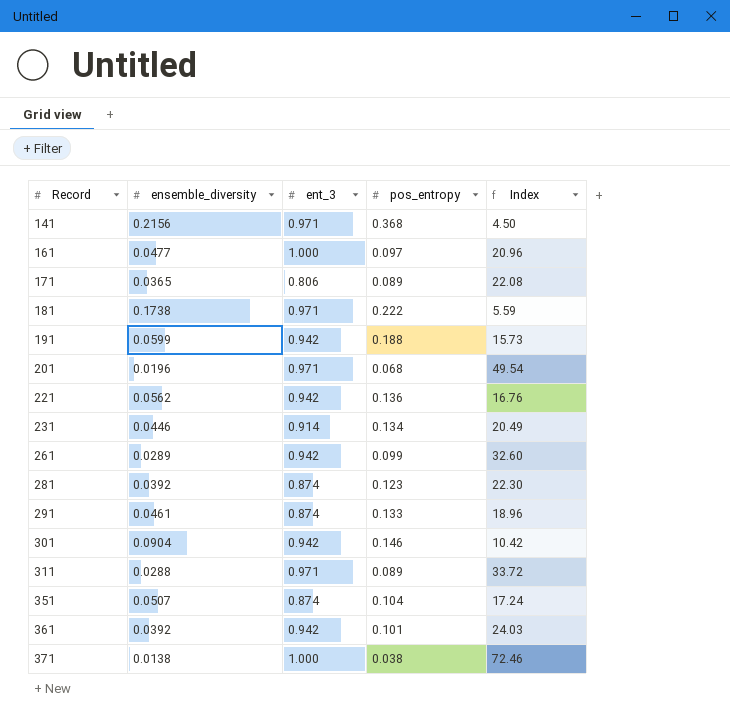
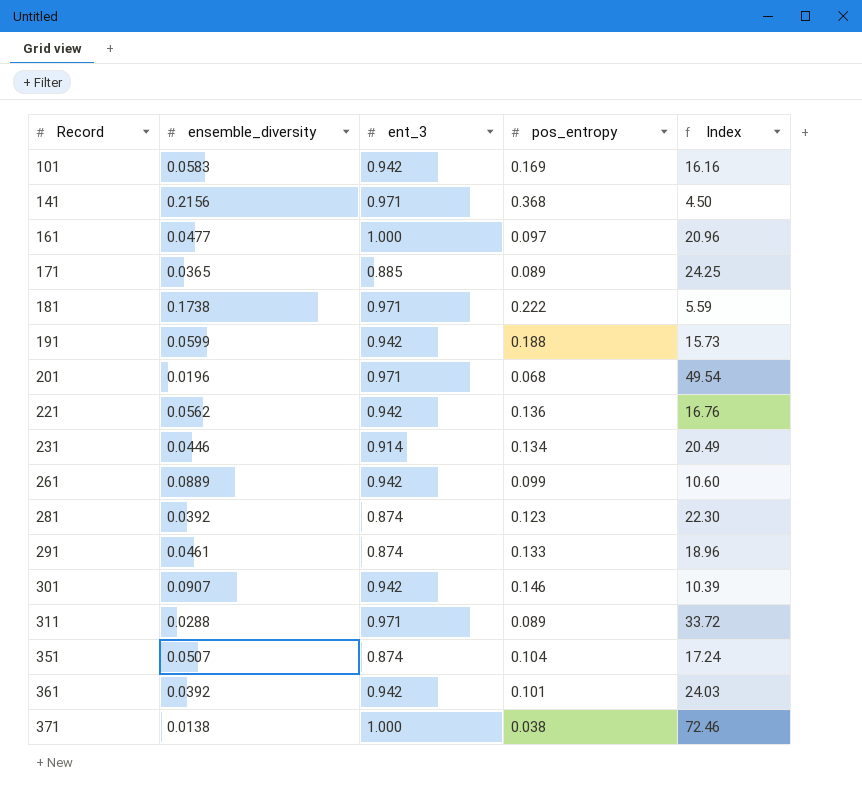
row 101: none -> 0.0583 | 0.942 | 0.169 | 16.16
171 | ent_3: 0.806 -> 0.885
171 | Index: 22.08 -> 24.25
261 | ensemble_diversity: 0.0289 -> 0.0889
261 | Index: 32.60 -> 10.60
301 | ensemble_diversity: 0.0904 -> 0.0907
301 | Index: 10.42 -> 10.39

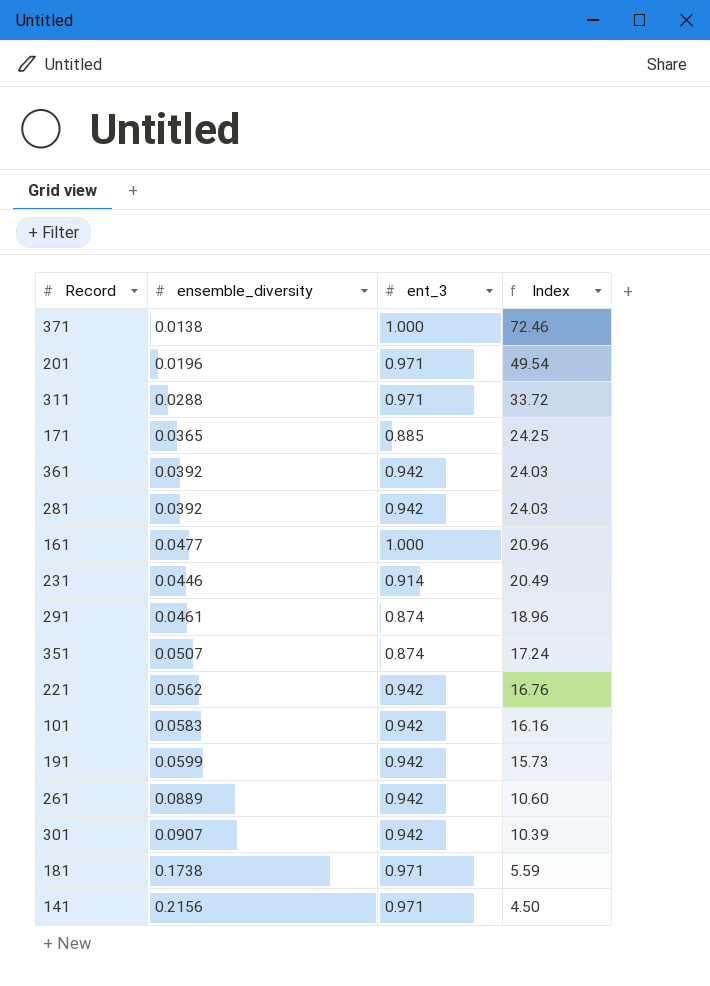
row order: Record ascending -> Index descending
column pos_entropy | position: 4 -> none
281 | ent_3: 0.874 -> 0.942
281 | Index: 22.30 -> 24.03

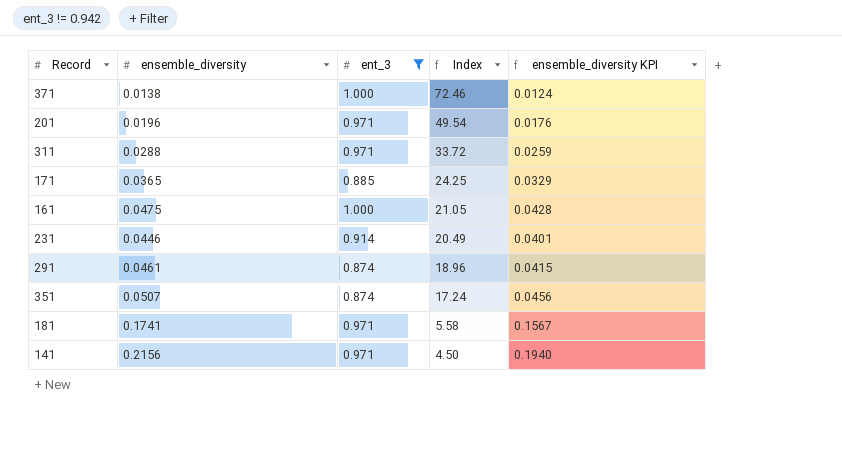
filter: none -> ent_3 != 0.942
column ensemble_diversity KPI | formula: none -> [ensemble_diversity] * 0.9
161 | ensemble_diversity: 0.0477 -> 0.0475
161 | Index: 20.96 -> 21.05
181 | ensemble_diversity: 0.1738 -> 0.1741
181 | Index: 5.59 -> 5.58

